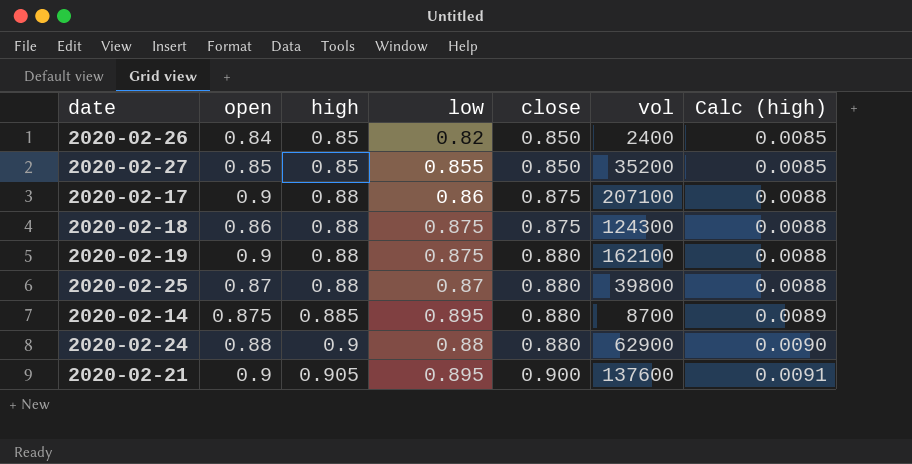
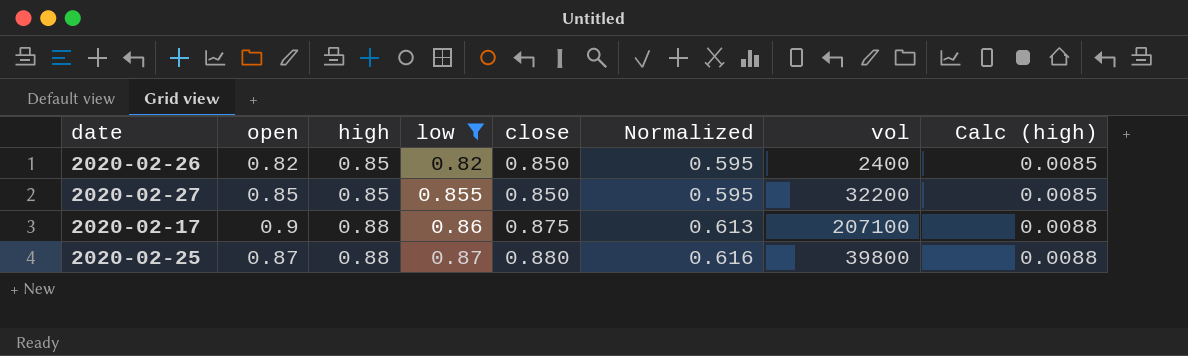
filter: none -> low <= 0.87
column Normalized | formula: none -> [close] * 0.7
2020-02-26 | open: 0.84 -> 0.82
2020-02-27 | vol: 35200 -> 32200

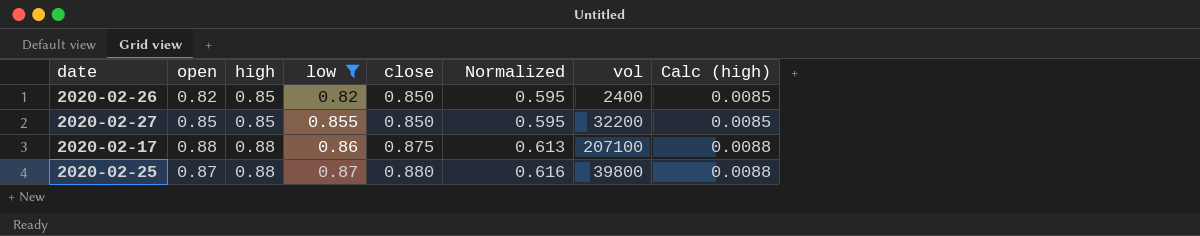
2020-02-17 | open: 0.9 -> 0.88

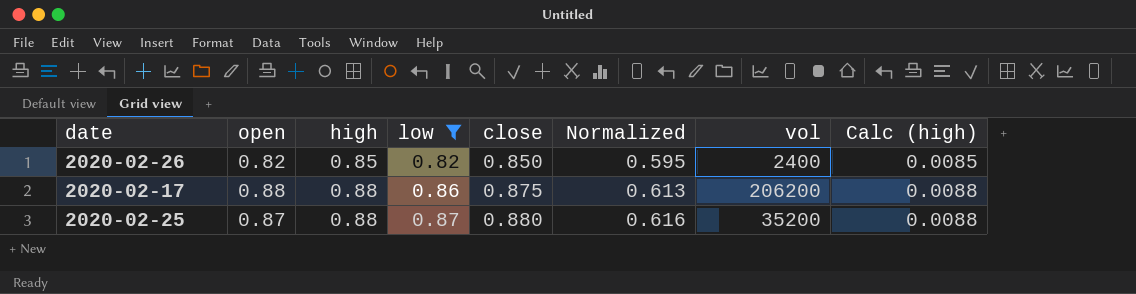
row 2020-02-27: 0.85 | 0.85 | 0.855 | 0.850 | 0.595 | 32200 | 0.0085 -> none
2020-02-17 | vol: 207100 -> 206200
2020-02-25 | vol: 39800 -> 35200

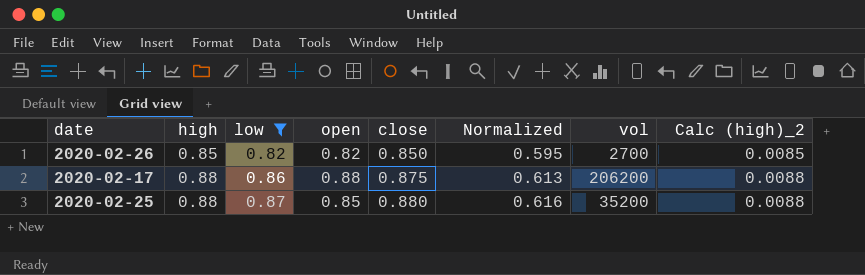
column open | position: 2 -> 4
column name: Calc (high) -> Calc (high)_2
2020-02-26 | vol: 2400 -> 2700
2020-02-25 | open: 0.87 -> 0.85

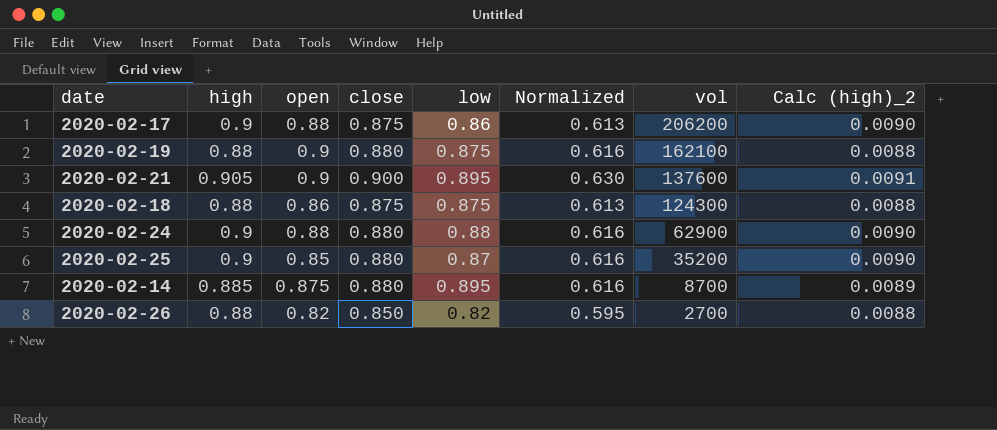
filter: low <= 0.87 -> none
row order: high ascending -> vol descending
column low | position: 3 -> 5
2020-02-17 | high: 0.88 -> 0.9
2020-02-17 | Calc (high)_2: 0.0088 -> 0.0090
2020-02-25 | high: 0.88 -> 0.9
2020-02-25 | Calc (high)_2: 0.0088 -> 0.0090
2020-02-26 | high: 0.85 -> 0.88
2020-02-26 | Calc (high)_2: 0.0085 -> 0.0088

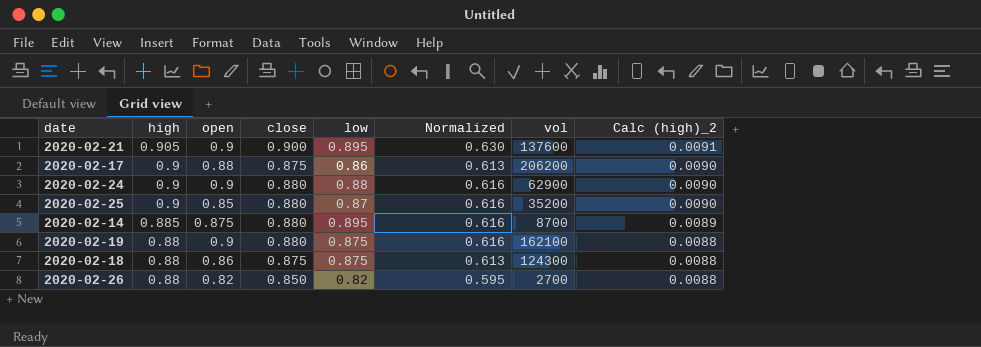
row order: vol descending -> high descending
2020-02-24 | open: 0.88 -> 0.9

